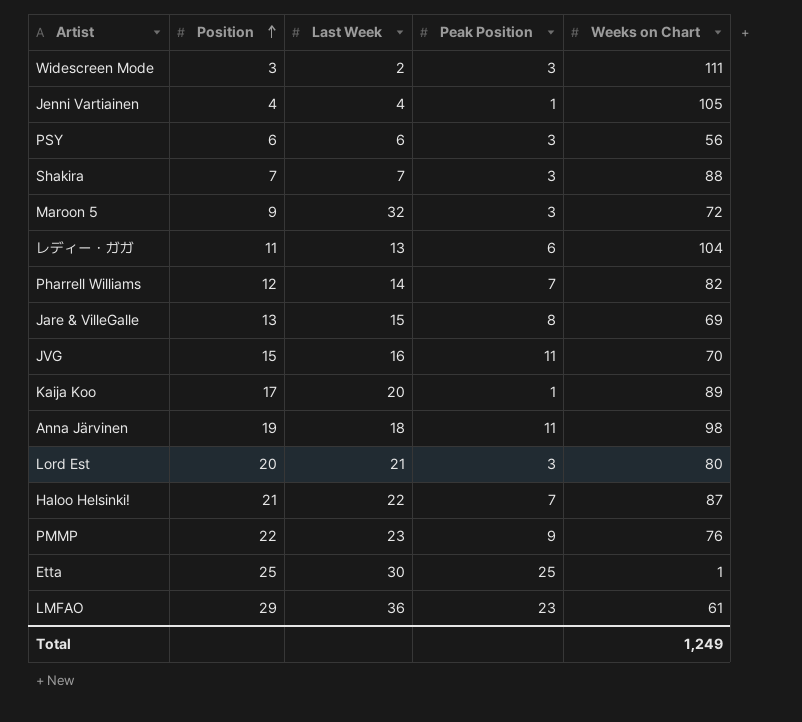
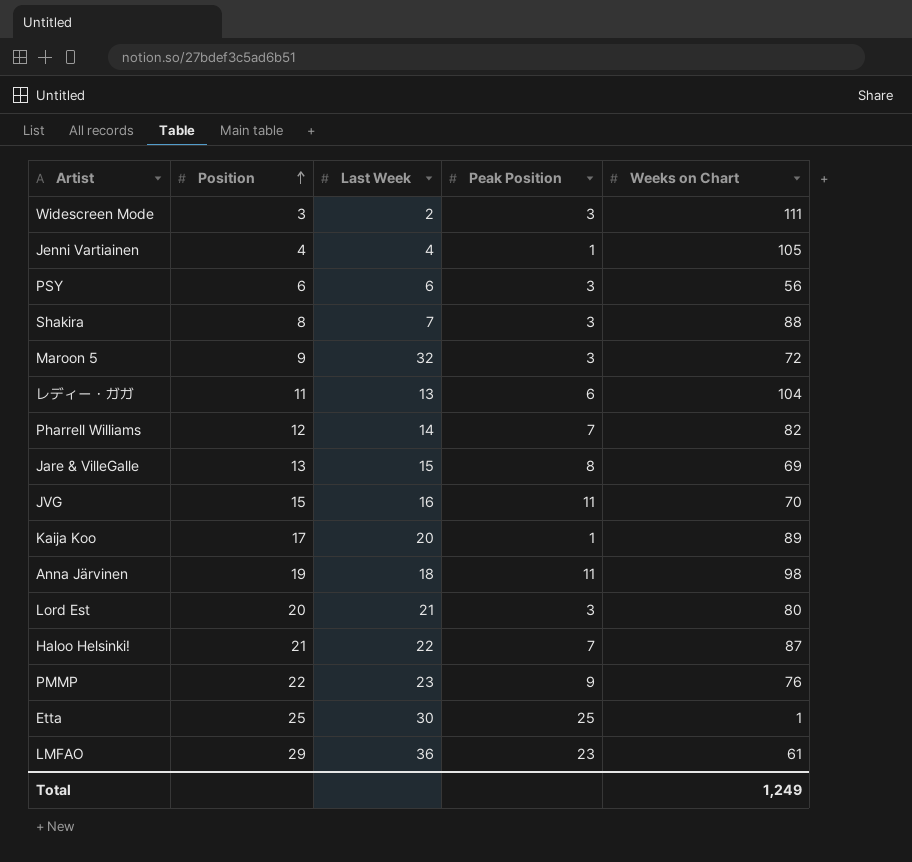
Shakira | Position: 7 -> 8

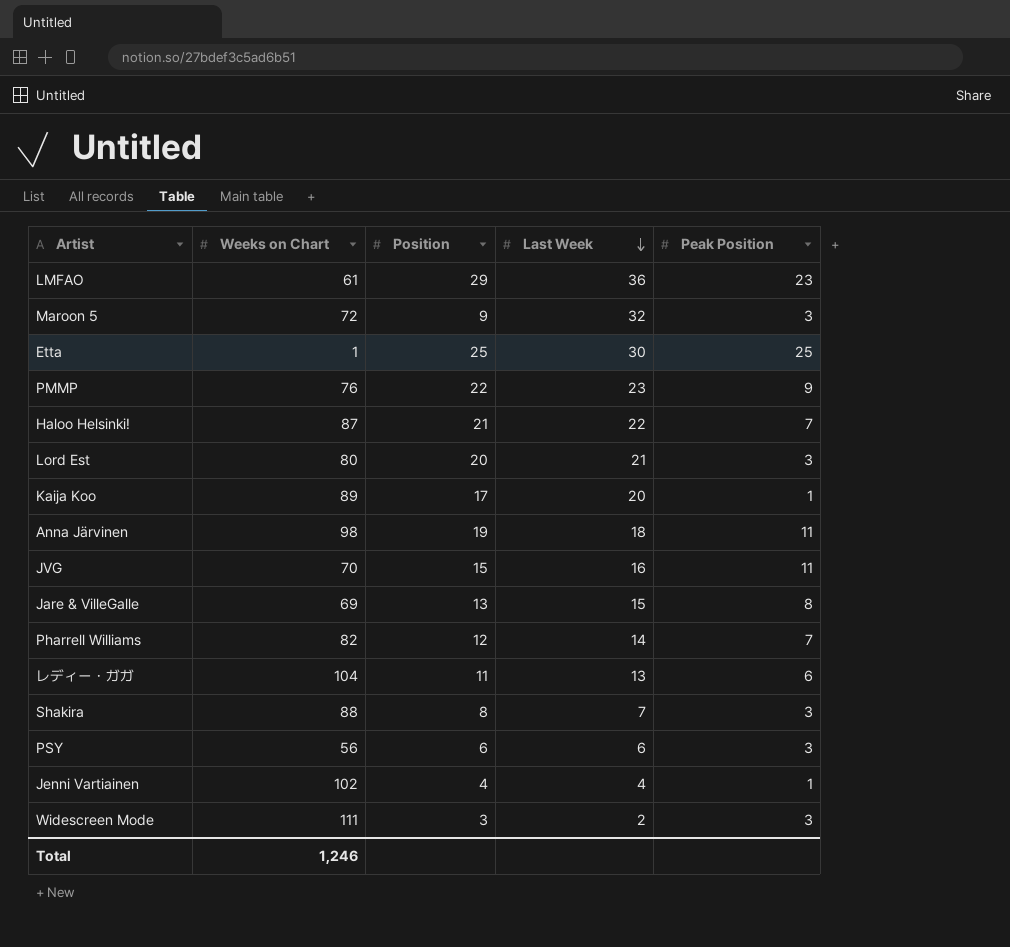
row order: Position ascending -> Last Week descending
column Weeks on Chart | position: 5 -> 2
Jenni Vartiainen | Weeks on Chart: 105 -> 102
Total | Weeks on Chart: 1,249 -> 1,246

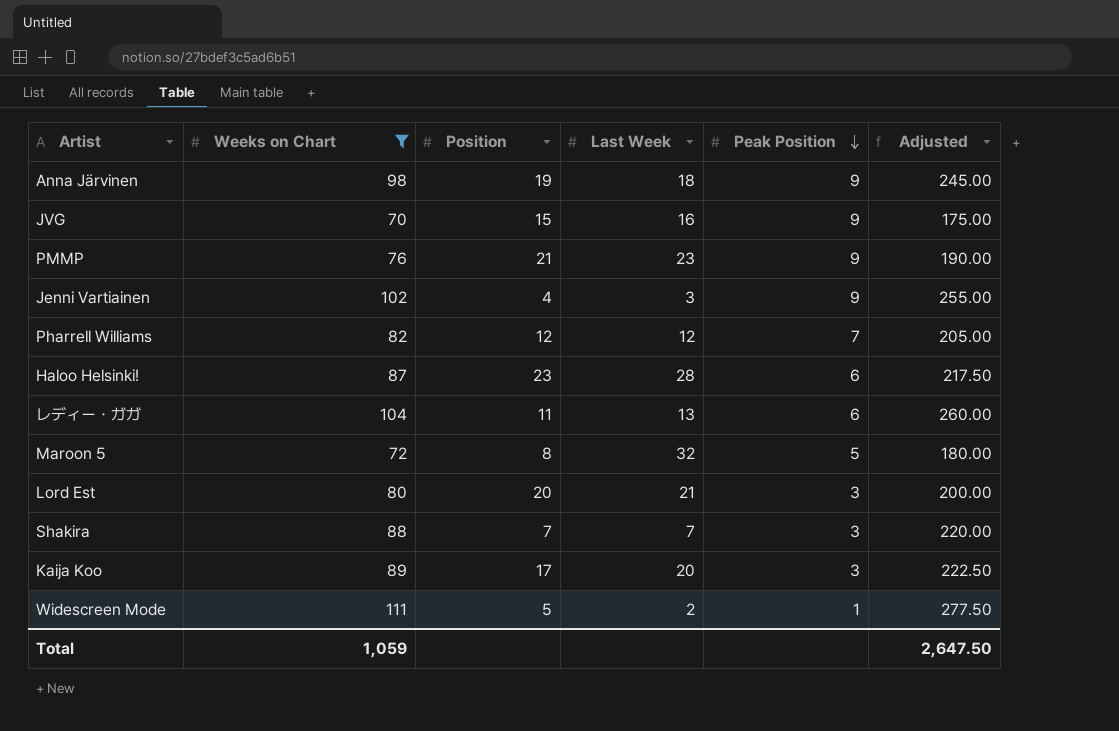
filter: none -> Weeks on Chart >= 70
row order: Last Week descending -> Peak Position descending
column Adjusted | formula: none -> [Weeks on Chart] * 2.5
Anna Järvinen | Peak Position: 11 -> 9
JVG | Peak Position: 11 -> 9
PMMP | Position: 22 -> 21
Jenni Vartiainen | Last Week: 4 -> 3
Jenni Vartiainen | Peak Position: 1 -> 9
Pharrell Williams | Last Week: 14 -> 12
Haloo Helsinki! | Position: 21 -> 23
Haloo Helsinki! | Last Week: 22 -> 28
Haloo Helsinki! | Peak Position: 7 -> 6
Maroon 5 | Position: 9 -> 8
Maroon 5 | Peak Position: 3 -> 5
Shakira | Position: 8 -> 7
Kaija Koo | Peak Position: 1 -> 3
Widescreen Mode | Position: 3 -> 5
Widescreen Mode | Peak Position: 3 -> 1
Total | Weeks on Chart: 1,246 -> 1,059

